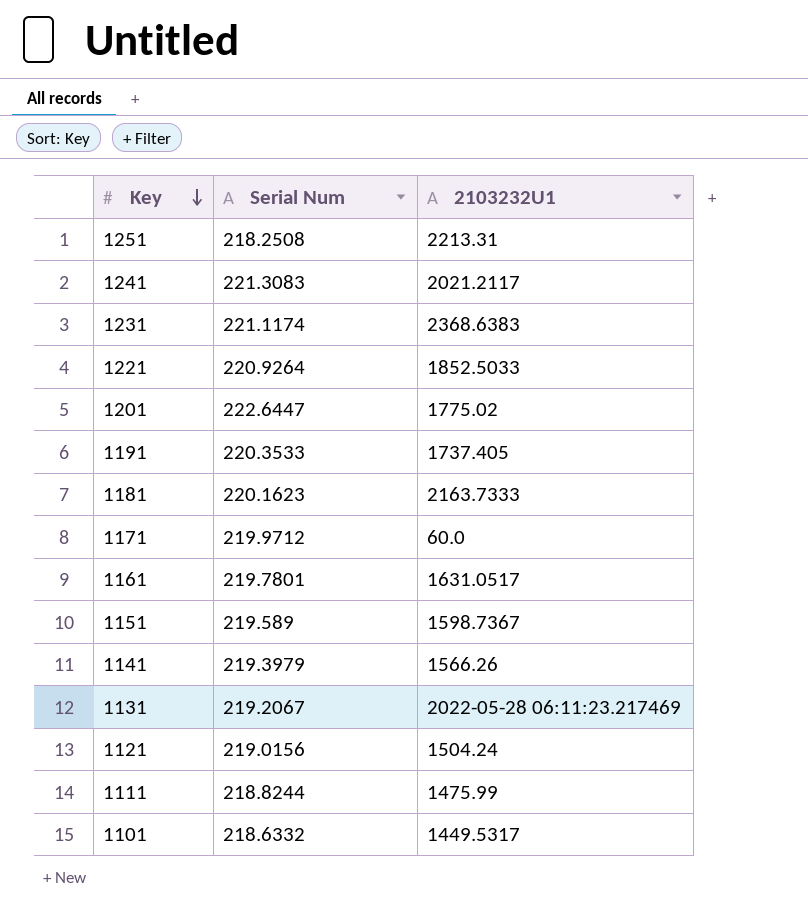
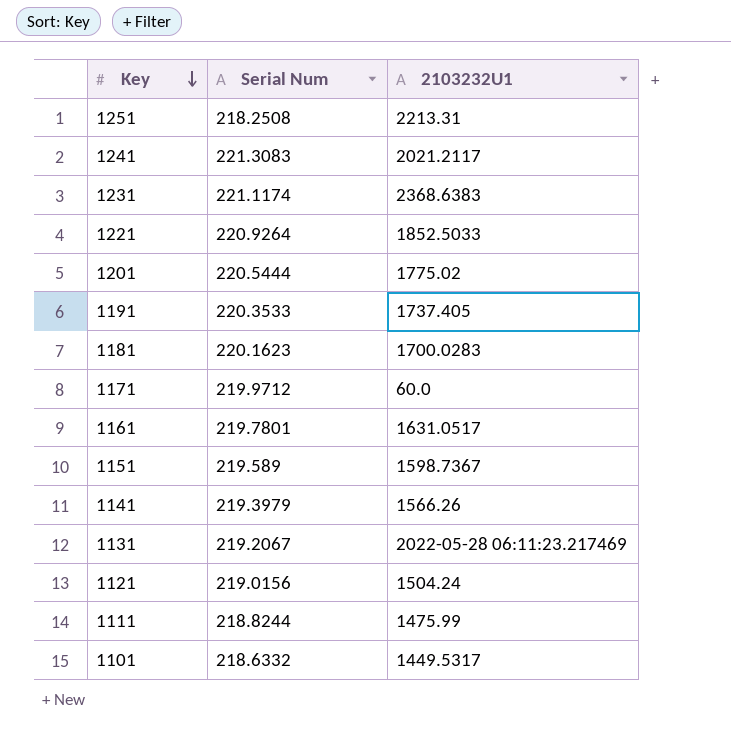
1201 | Serial Num: 222.6447 -> 220.5444
1181 | 2103232U1: 2163.7333 -> 1700.0283

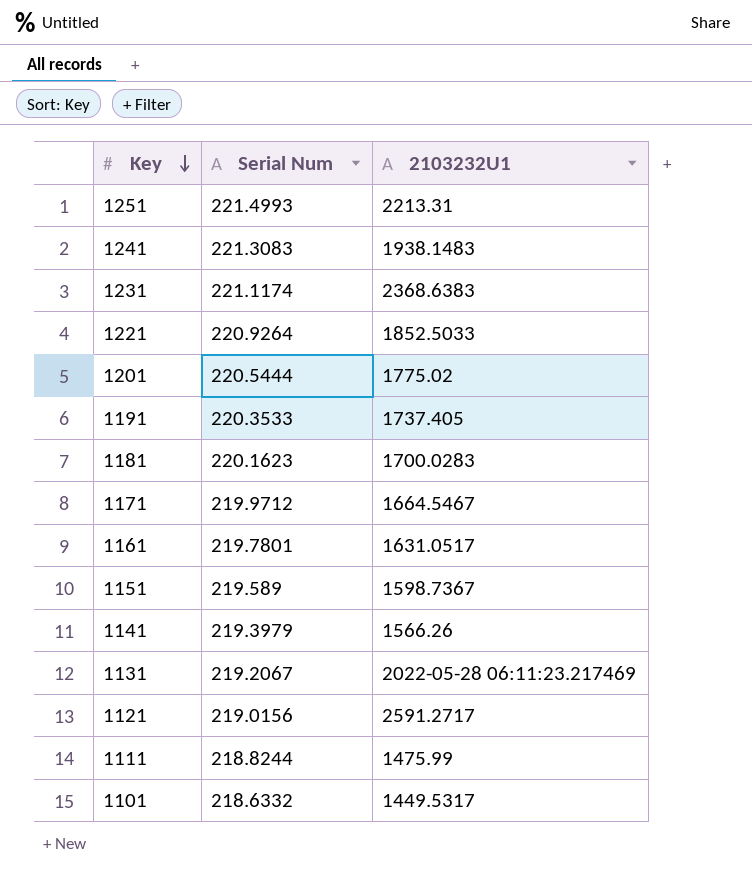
1251 | Serial Num: 218.2508 -> 221.4993
1241 | 2103232U1: 2021.2117 -> 1938.1483
1171 | 2103232U1: 60.0 -> 1664.5467
1121 | 2103232U1: 1504.24 -> 2591.2717

